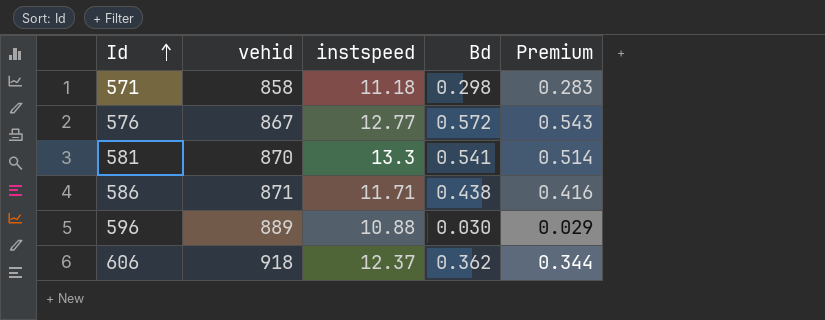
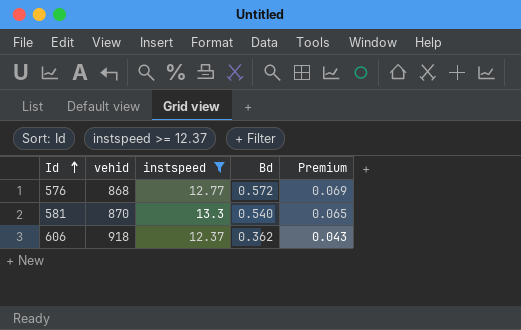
filter: none -> instspeed >= 12.37
column Premium | formula: [Bd] * 0.95 -> [Bd] * 0.12
576 | vehid: 867 -> 868
581 | Bd: 0.541 -> 0.540

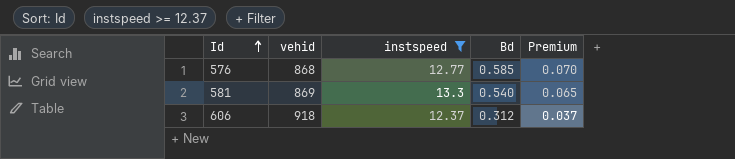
576 | Bd: 0.572 -> 0.585
576 | Premium: 0.069 -> 0.070
581 | vehid: 870 -> 869
606 | Bd: 0.362 -> 0.312
606 | Premium: 0.043 -> 0.037

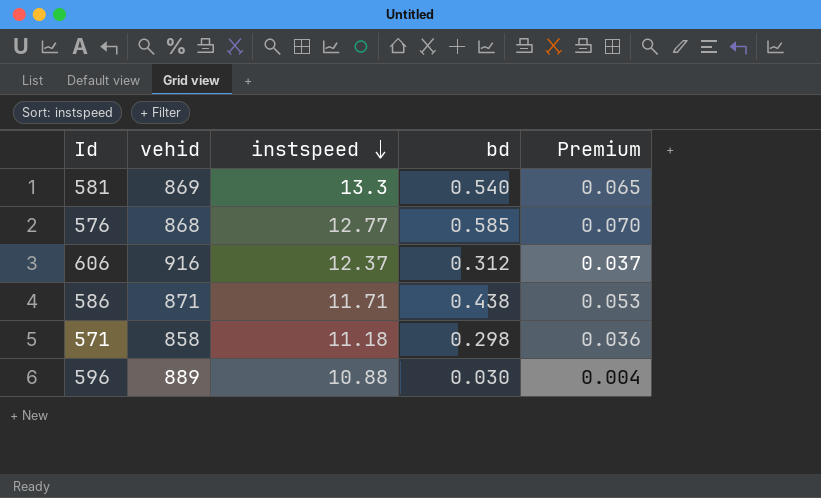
filter: instspeed >= 12.37 -> none
row order: Id ascending -> instspeed descending
column name: Bd -> bd
606 | vehid: 918 -> 916

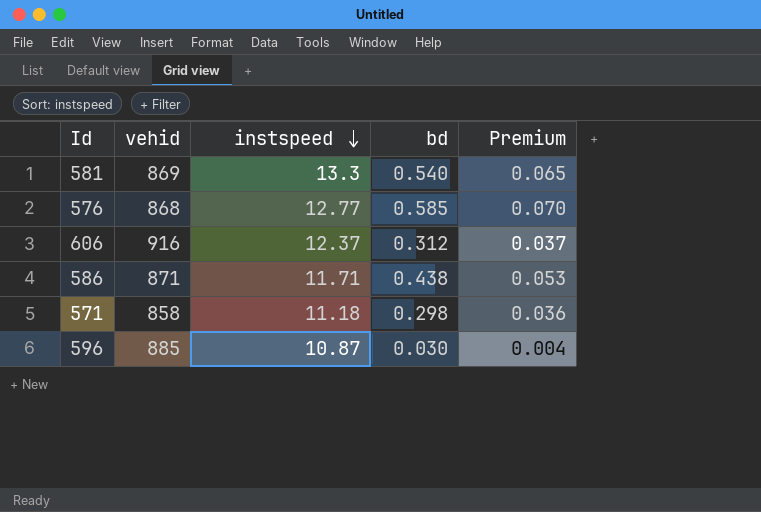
596 | vehid: 889 -> 885
596 | instspeed: 10.88 -> 10.87

